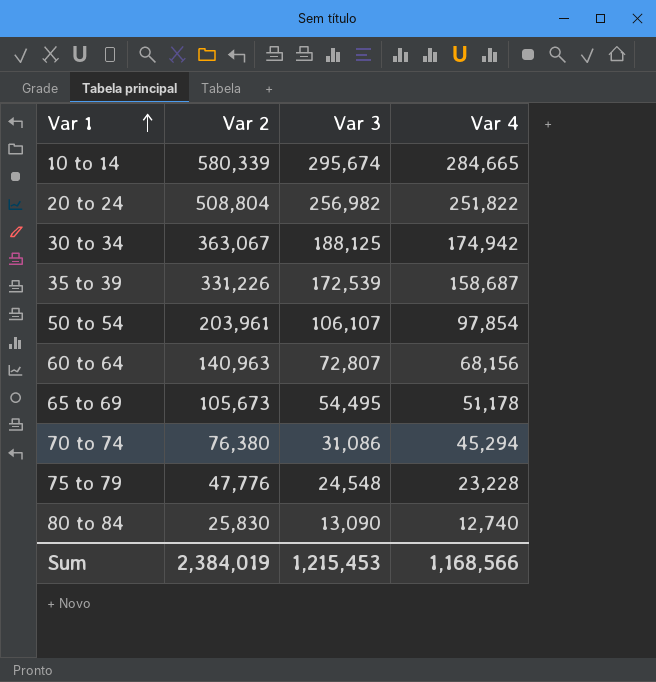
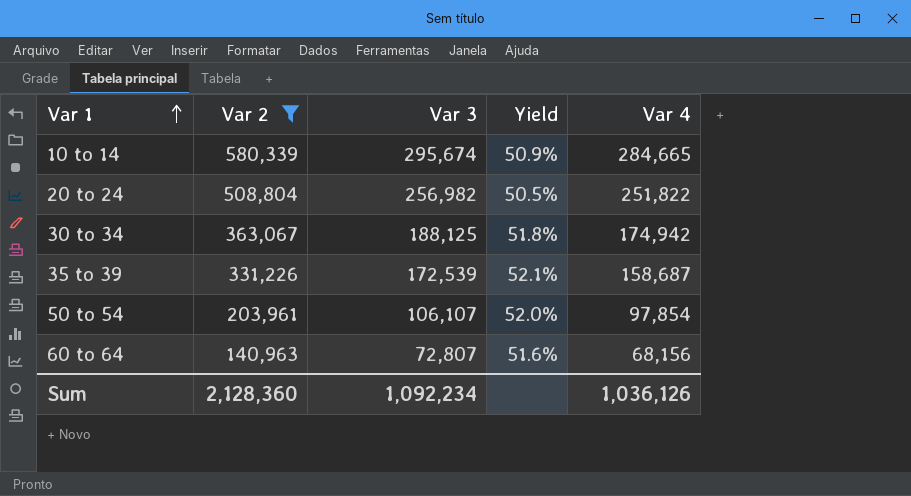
filter: none -> Var 2 >= 140,963
column Yield | formula: none -> [Var 3] / [Var 2]
Sum | Var 2: 2,384,019 -> 2,128,360
Sum | Var 3: 1,215,453 -> 1,092,234
Sum | Var 4: 1,168,566 -> 1,036,126

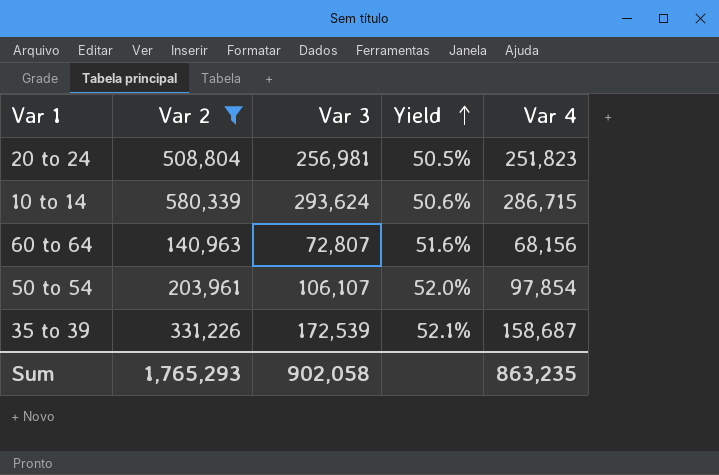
row order: Var 1 ascending -> Yield ascending
row 30 to 34: 363,067 | 188,125 | 51.8% | 174,942 -> none
20 to 24 | Var 3: 256,982 -> 256,981
20 to 24 | Var 4: 251,822 -> 251,823
10 to 14 | Var 3: 295,674 -> 293,624
10 to 14 | Yield: 50.9% -> 50.6%
10 to 14 | Var 4: 284,665 -> 286,715
Sum | Var 2: 2,128,360 -> 1,765,293
Sum | Var 3: 1,092,234 -> 902,058
Sum | Var 4: 1,036,126 -> 863,235

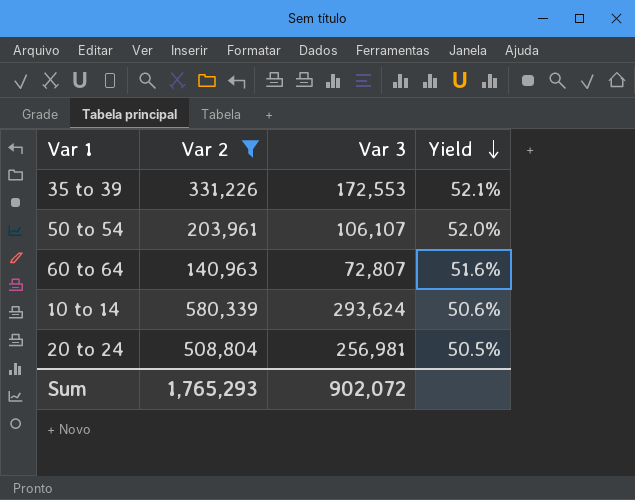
row order: Yield ascending -> Yield descending
column Var 4 | formula: [Var 2] - [Var 3] -> none
35 to 39 | Var 3: 172,539 -> 172,553
Sum | Var 3: 902,058 -> 902,072

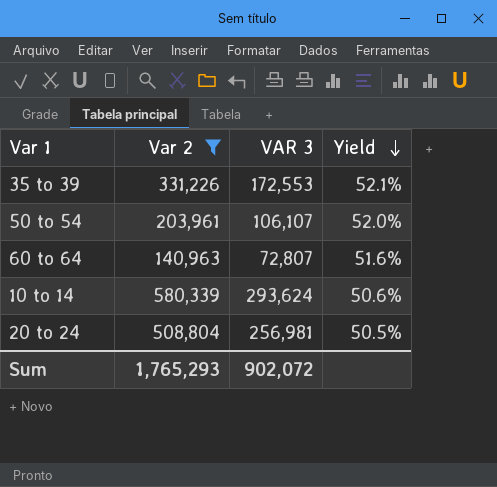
column name: Var 3 -> VAR 3

